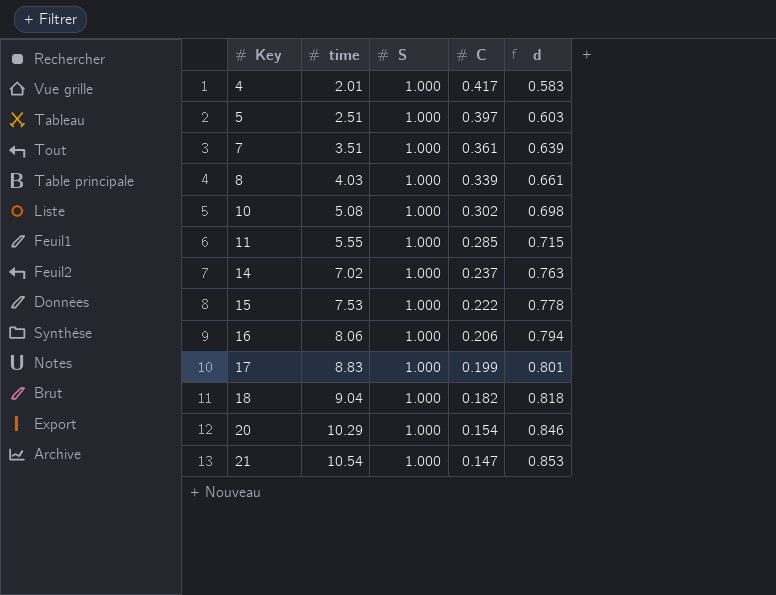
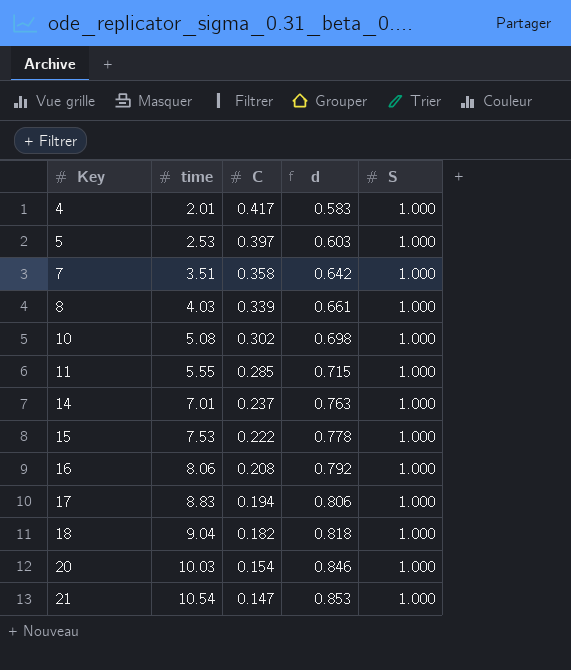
column S | position: 3 -> 5
5 | time: 2.51 -> 2.53
7 | C: 0.361 -> 0.358
7 | d: 0.639 -> 0.642
14 | time: 7.02 -> 7.01
16 | C: 0.206 -> 0.208
16 | d: 0.794 -> 0.792
17 | C: 0.199 -> 0.194
17 | d: 0.801 -> 0.806
20 | time: 10.29 -> 10.03

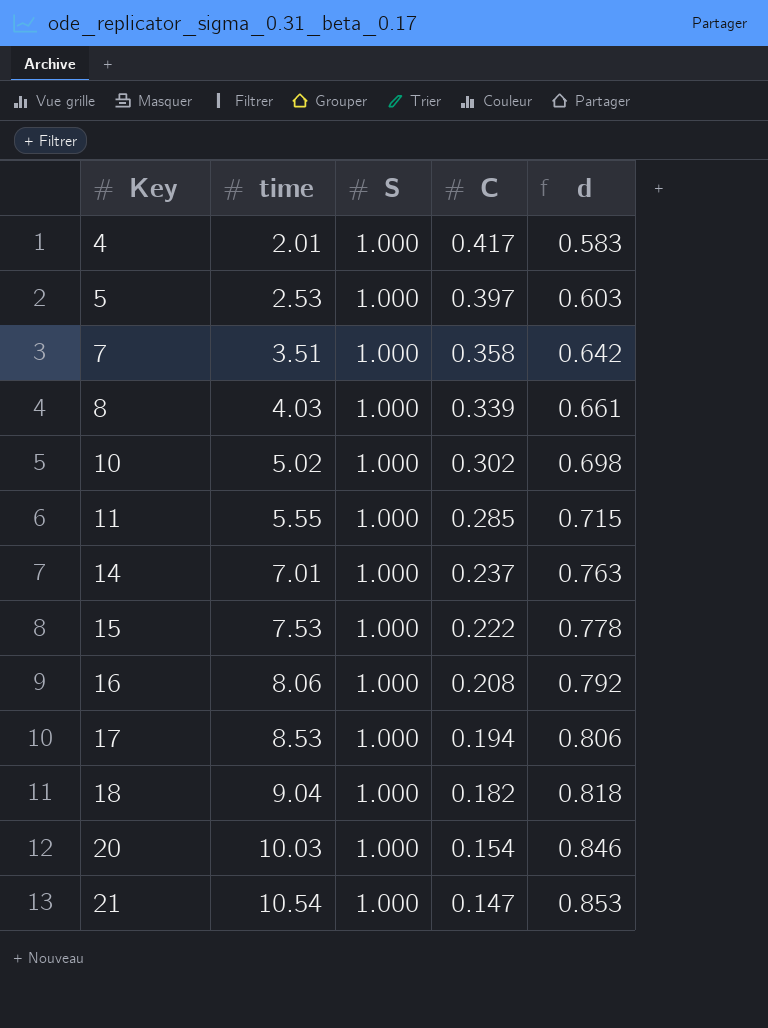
column S | position: 5 -> 3
10 | time: 5.08 -> 5.02
17 | time: 8.83 -> 8.53

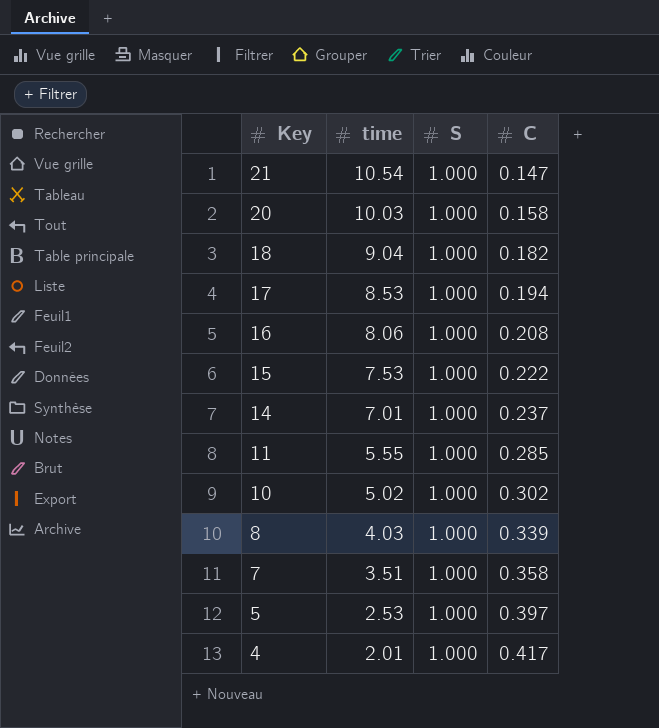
row order: Key ascending -> Key descending
column d | formula: [S] - [C] -> none
20 | C: 0.154 -> 0.158

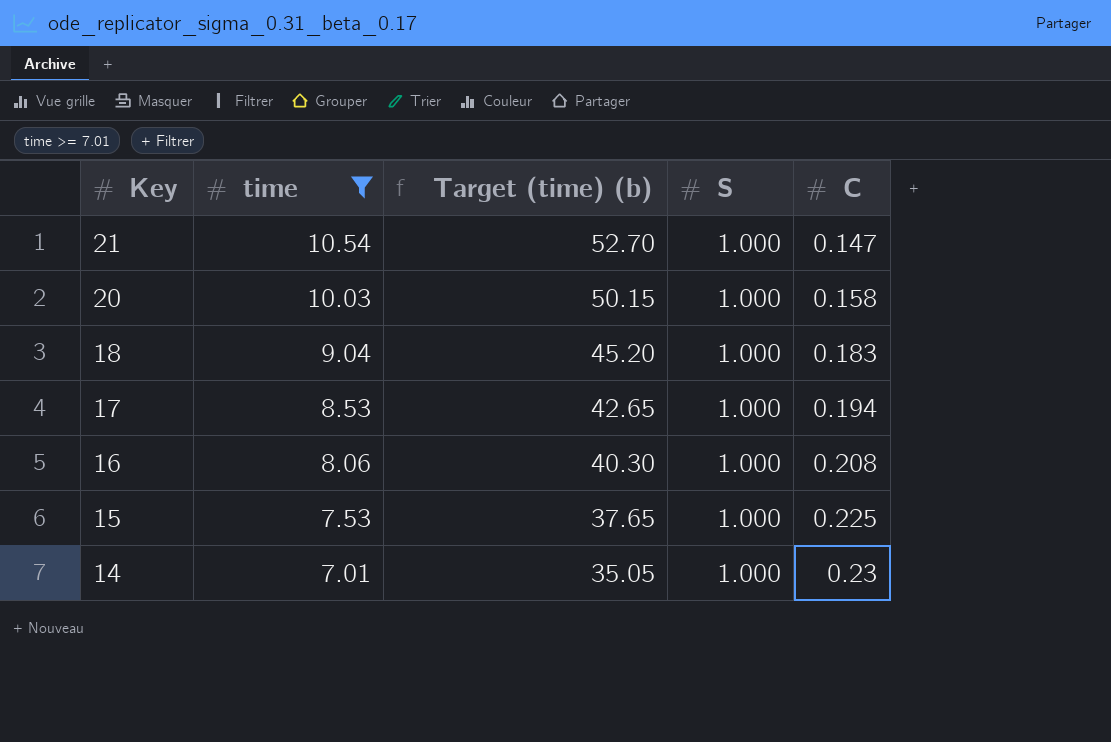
filter: none -> time >= 7.01
column Target (time) (b) | formula: none -> [time] * 5
18 | C: 0.182 -> 0.183
15 | C: 0.222 -> 0.225
14 | C: 0.237 -> 0.23

